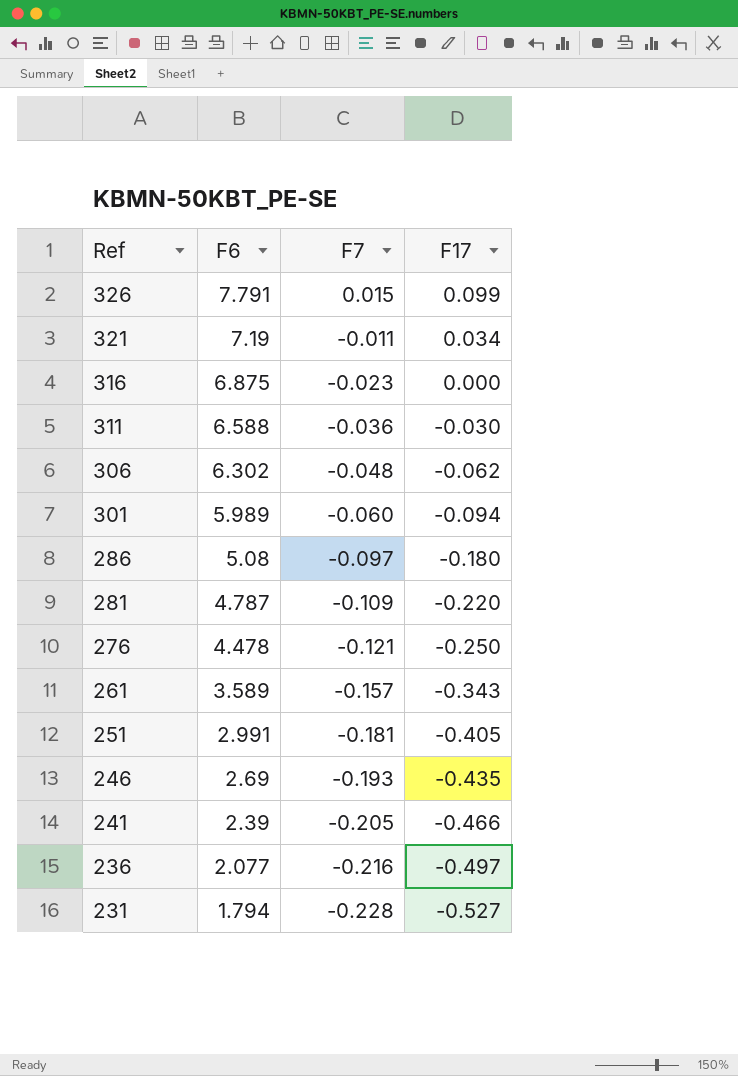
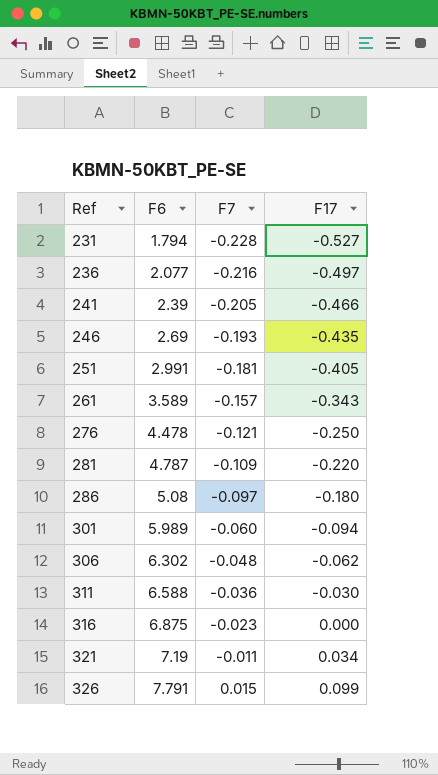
row order: Ref descending -> Ref ascending

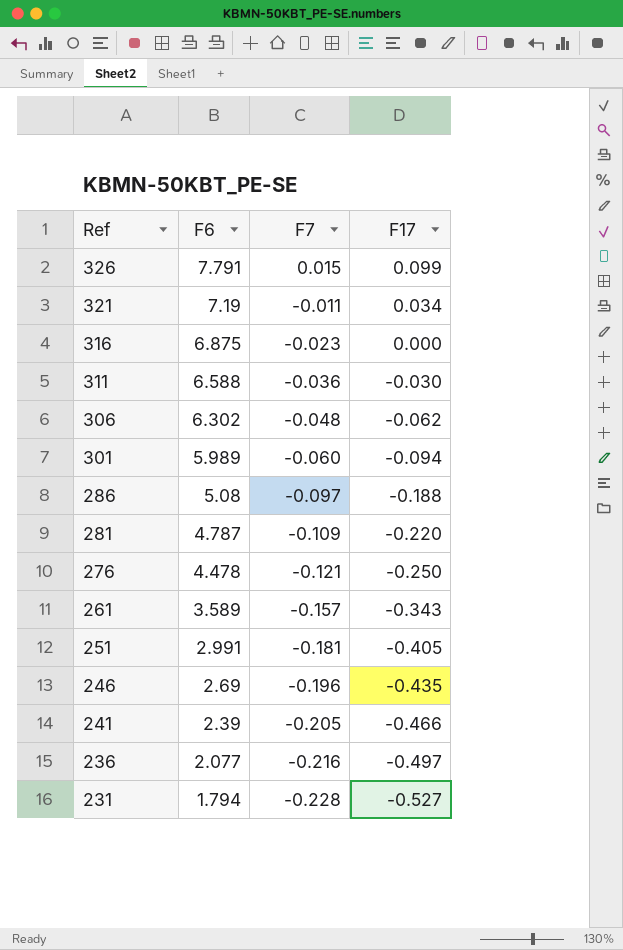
row order: Ref ascending -> Ref descending
286 | F17: -0.180 -> -0.188
246 | F7: -0.193 -> -0.196

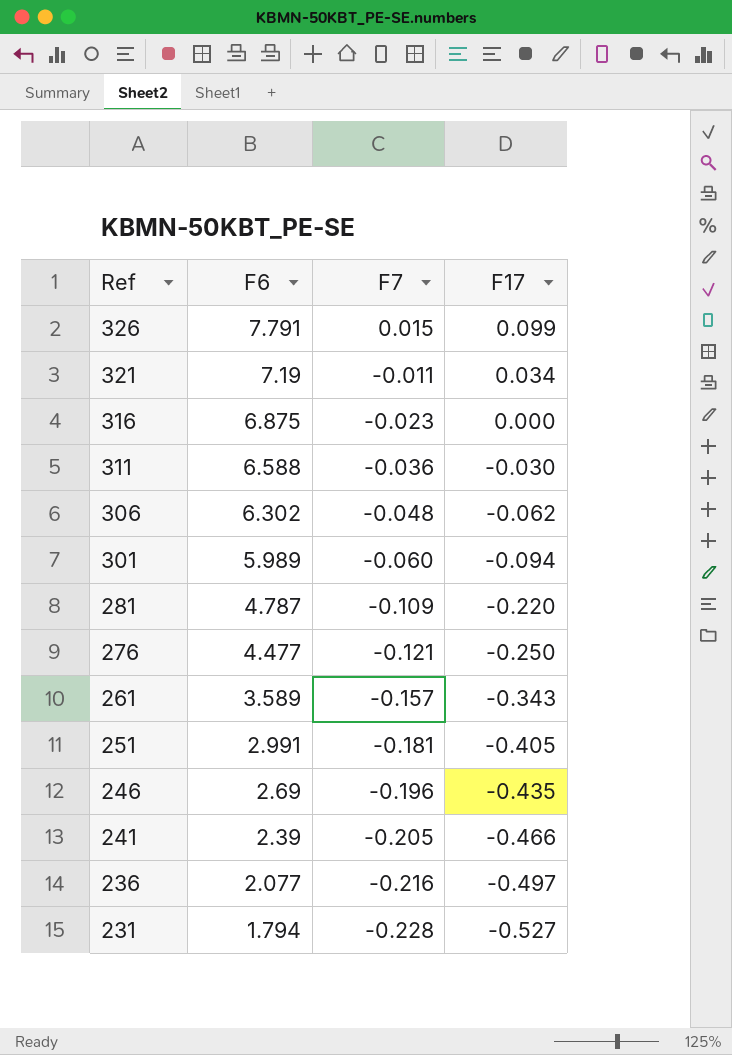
row 286: 5.08 | -0.097 | -0.188 -> none
276 | F6: 4.478 -> 4.477

